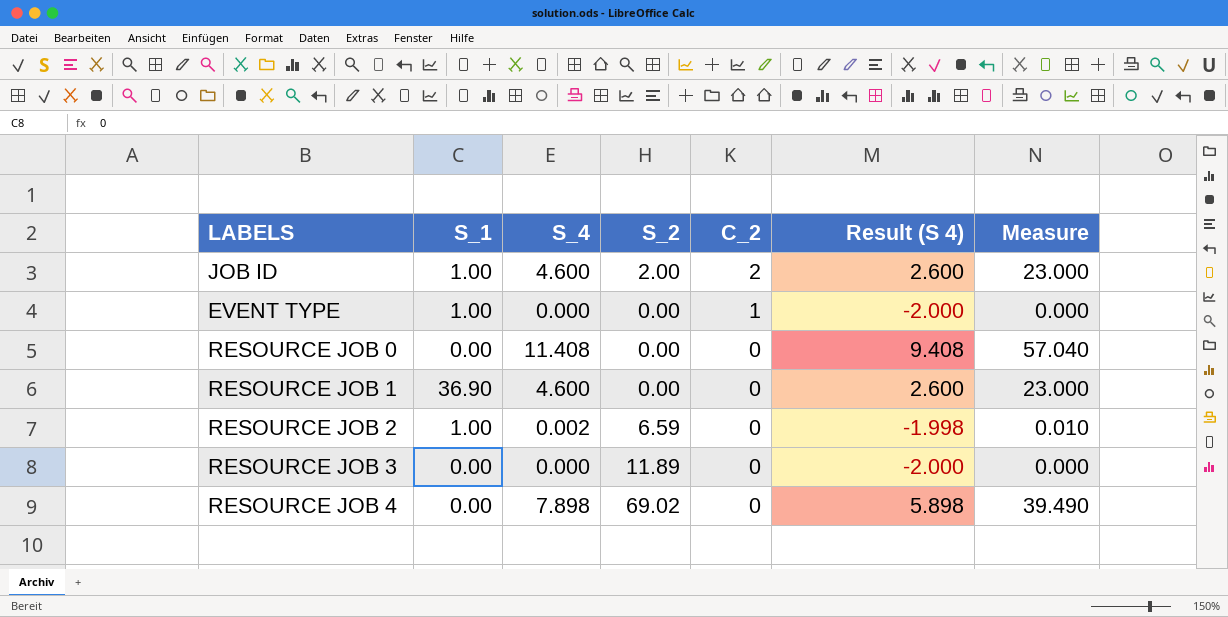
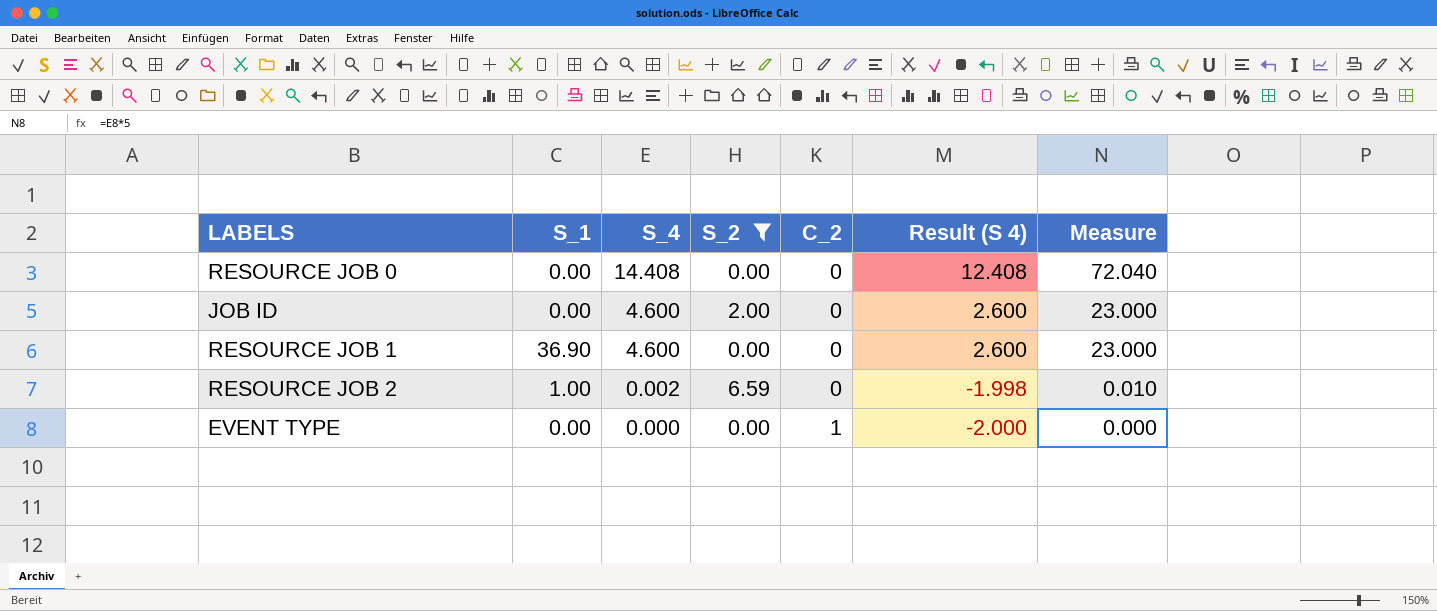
filter: none -> S_2 <= 6.59
row order: C_2 descending -> S_4 descending
RESOURCE JOB 0 | S_4: 11.408 -> 14.408
RESOURCE JOB 0 | Result (S 4): 9.408 -> 12.408
RESOURCE JOB 0 | Measure: 57.040 -> 72.040
JOB ID | S_1: 1.00 -> 0.00
JOB ID | C_2: 2 -> 0
EVENT TYPE | S_1: 1.00 -> 0.00

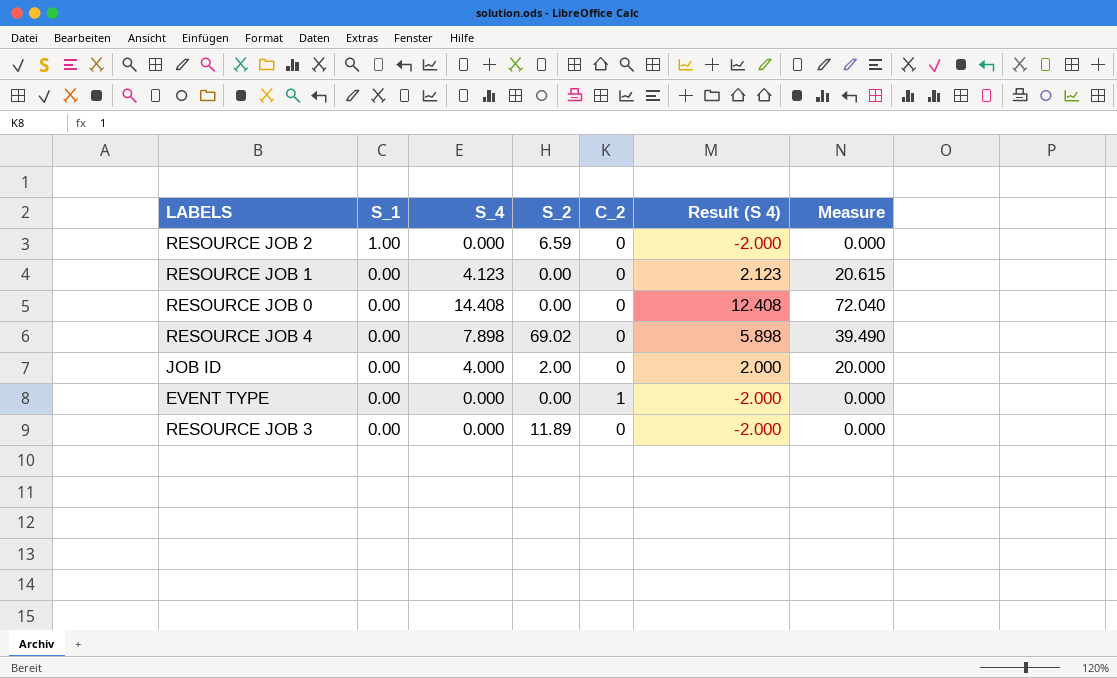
filter: S_2 <= 6.59 -> none
row order: S_4 descending -> S_1 descending
RESOURCE JOB 2 | S_4: 0.002 -> 0.000
RESOURCE JOB 2 | Result (S 4): -1.998 -> -2.000
RESOURCE JOB 2 | Measure: 0.010 -> 0.000
RESOURCE JOB 1 | S_1: 36.90 -> 0.00
RESOURCE JOB 1 | S_4: 4.600 -> 4.123
RESOURCE JOB 1 | Result (S 4): 2.600 -> 2.123
RESOURCE JOB 1 | Measure: 23.000 -> 20.615
JOB ID | S_4: 4.600 -> 4.000
JOB ID | Result (S 4): 2.600 -> 2.000
JOB ID | Measure: 23.000 -> 20.000

